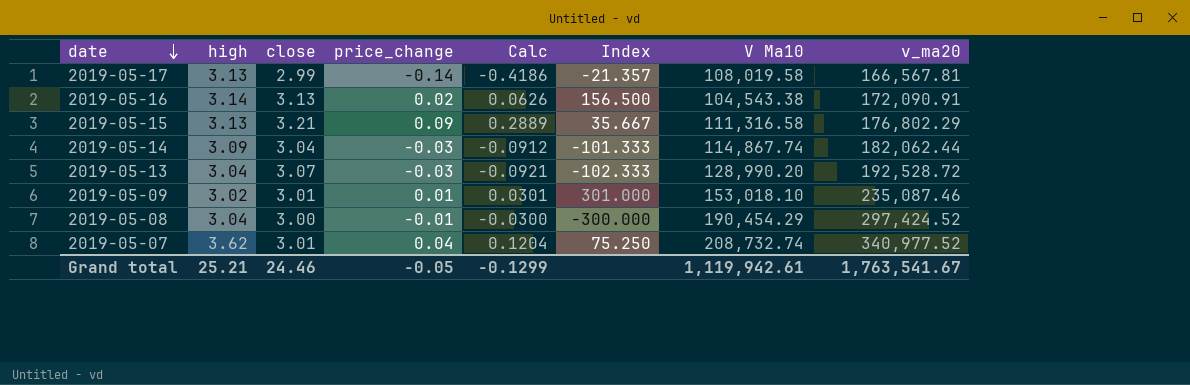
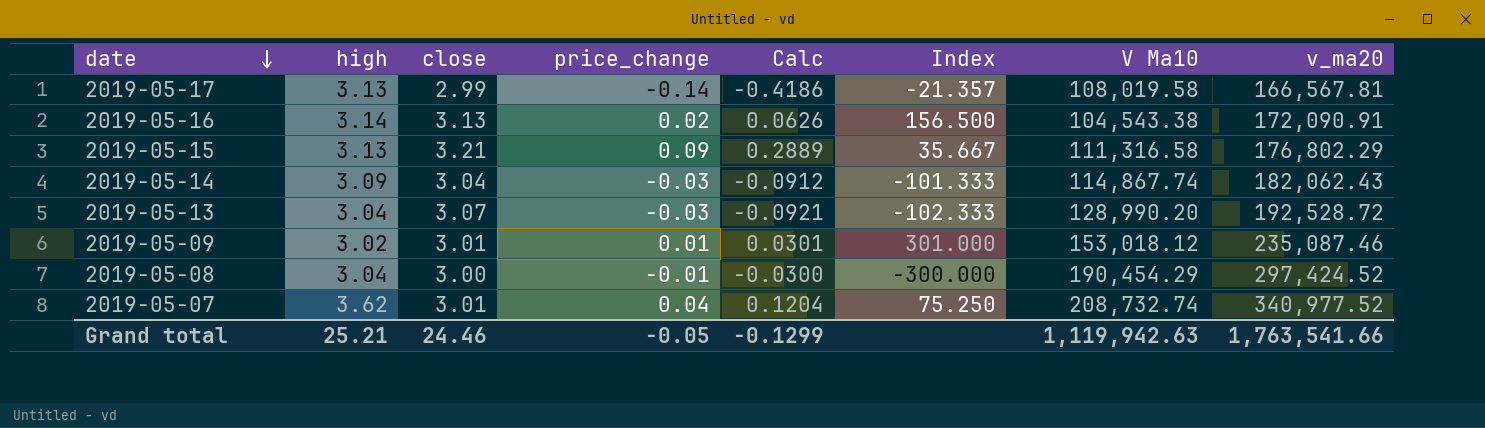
2019-05-14 | v_ma20: 182,062.44 -> 182,062.43
2019-05-09 | V Ma10: 153,018.10 -> 153,018.12
Grand total | V Ma10: 1,119,942.61 -> 1,119,942.63
Grand total | v_ma20: 1,763,541.67 -> 1,763,541.66

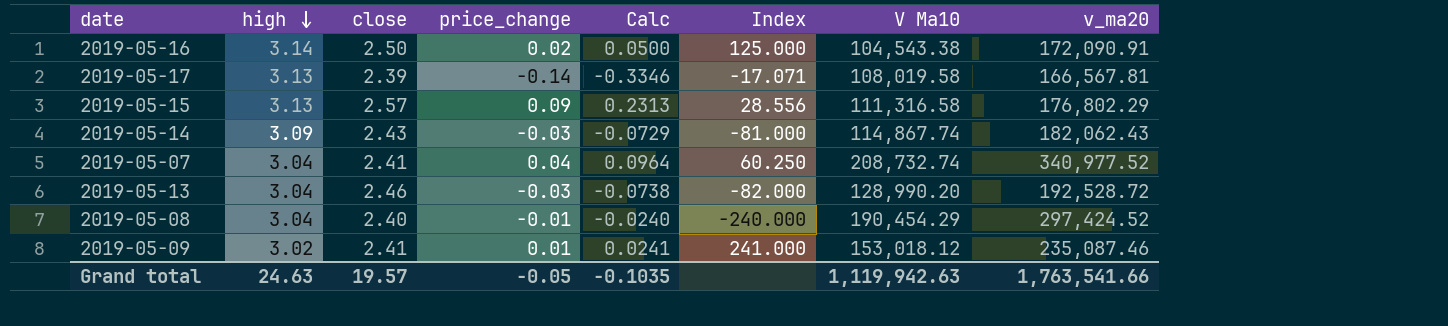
row order: date descending -> high descending
2019-05-16 | close: 3.13 -> 2.50
2019-05-16 | Calc: 0.0626 -> 0.0500
2019-05-16 | Index: 156.500 -> 125.000
2019-05-17 | close: 2.99 -> 2.39
2019-05-17 | Calc: -0.4186 -> -0.3346
2019-05-17 | Index: -21.357 -> -17.071
2019-05-15 | close: 3.21 -> 2.57
2019-05-15 | Calc: 0.2889 -> 0.2313
2019-05-15 | Index: 35.667 -> 28.556
2019-05-14 | close: 3.04 -> 2.43
2019-05-14 | Calc: -0.0912 -> -0.0729
2019-05-14 | Index: -101.333 -> -81.000
2019-05-07 | high: 3.62 -> 3.04
2019-05-07 | close: 3.01 -> 2.41
2019-05-07 | Calc: 0.1204 -> 0.0964
2019-05-07 | Index: 75.250 -> 60.250
2019-05-13 | close: 3.07 -> 2.46
2019-05-13 | Calc: -0.0921 -> -0.0738
2019-05-13 | Index: -102.333 -> -82.000
2019-05-08 | close: 3.00 -> 2.40
2019-05-08 | Calc: -0.0300 -> -0.0240
2019-05-08 | Index: -300.000 -> -240.000
2019-05-09 | close: 3.01 -> 2.41
2019-05-09 | Calc: 0.0301 -> 0.0241
2019-05-09 | Index: 301.000 -> 241.000
Grand total | high: 25.21 -> 24.63
Grand total | close: 24.46 -> 19.57
Grand total | Calc: -0.1299 -> -0.1035

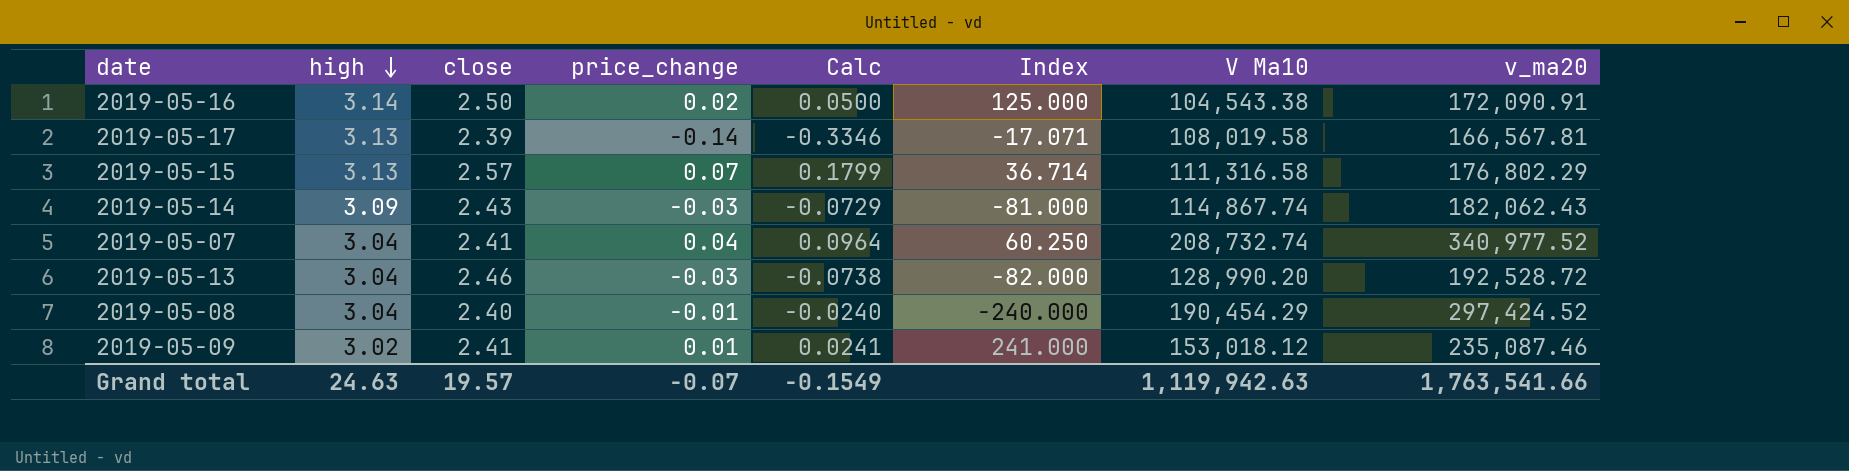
2019-05-15 | price_change: 0.09 -> 0.07
2019-05-15 | Calc: 0.2313 -> 0.1799
2019-05-15 | Index: 28.556 -> 36.714
Grand total | price_change: -0.05 -> -0.07
Grand total | Calc: -0.1035 -> -0.1549

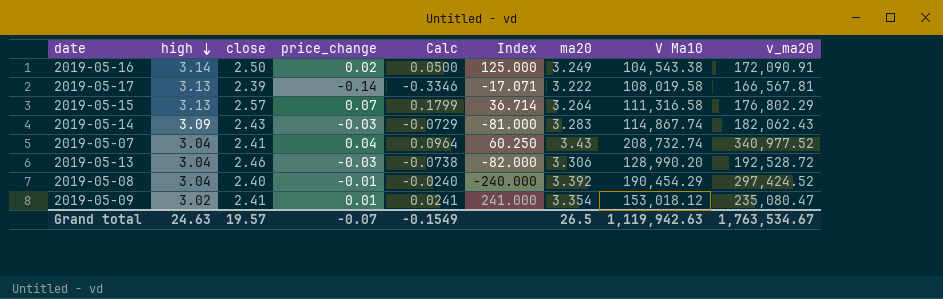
column ma20 | position: none -> 7
2019-05-09 | v_ma20: 235,087.46 -> 235,080.47
Grand total | v_ma20: 1,763,541.66 -> 1,763,534.67

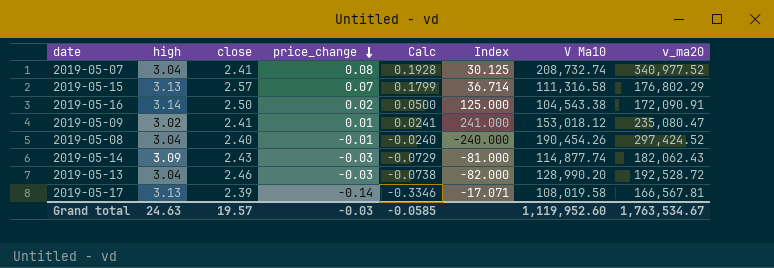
row order: high descending -> price_change descending
column ma20 | position: 7 -> none
2019-05-07 | price_change: 0.04 -> 0.08
2019-05-07 | Calc: 0.0964 -> 0.1928
2019-05-07 | Index: 60.250 -> 30.125
2019-05-08 | V Ma10: 190,454.29 -> 190,454.26
2019-05-14 | V Ma10: 114,867.74 -> 114,877.74
Grand total | price_change: -0.07 -> -0.03
Grand total | Calc: -0.1549 -> -0.0585
Grand total | V Ma10: 1,119,942.63 -> 1,119,952.60

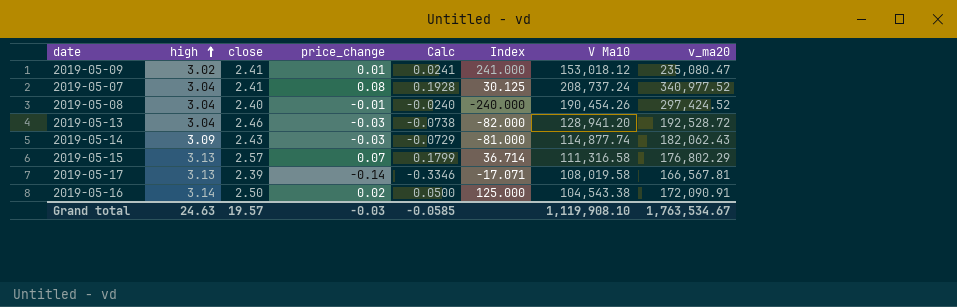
row order: price_change descending -> high ascending
2019-05-07 | V Ma10: 208,732.74 -> 208,737.24
2019-05-13 | V Ma10: 128,990.20 -> 128,941.20
Grand total | V Ma10: 1,119,952.60 -> 1,119,908.10

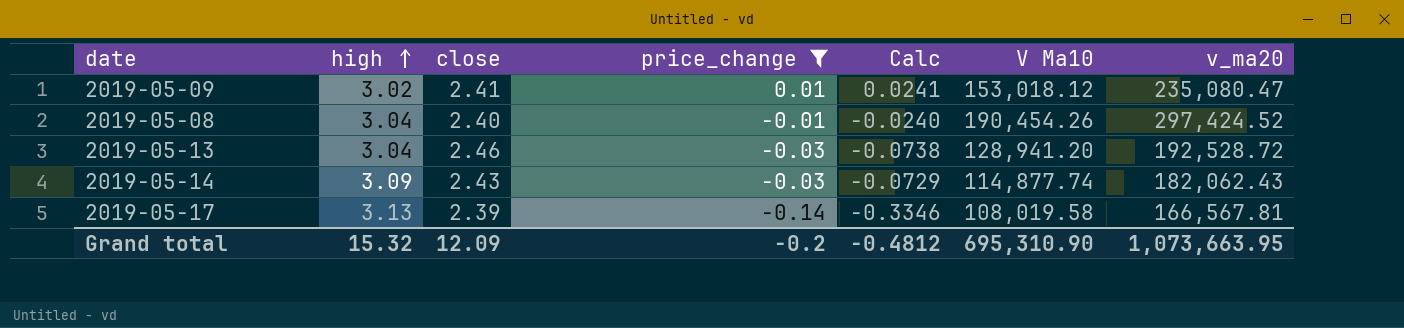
filter: none -> price_change <= 0.01
column Index | formula: [close] / [price_change] -> none
Grand total | high: 24.63 -> 15.32
Grand total | close: 19.57 -> 12.09
Grand total | price_change: -0.03 -> -0.2
Grand total | Calc: -0.0585 -> -0.4812
Grand total | V Ma10: 1,119,908.10 -> 695,310.90
Grand total | v_ma20: 1,763,534.67 -> 1,073,663.95

